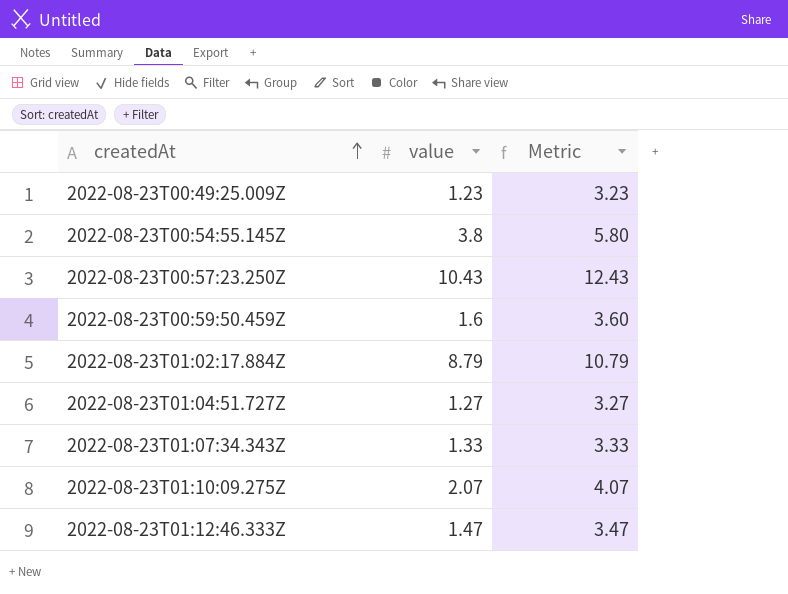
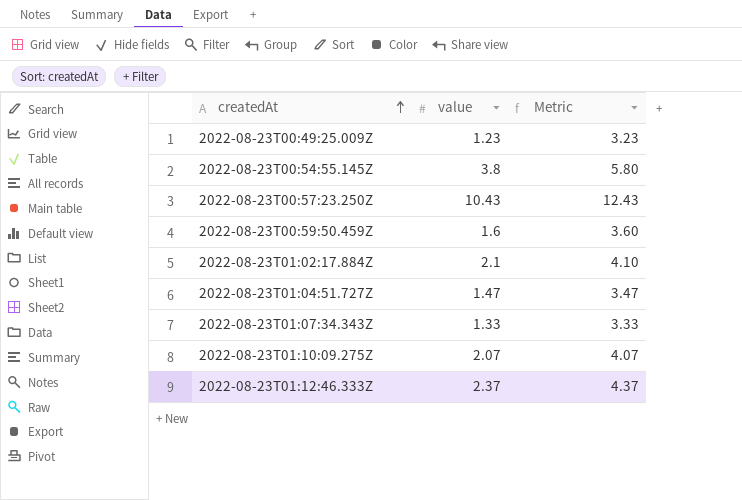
2022-08-23T01:02:17.884Z | value: 8.79 -> 2.1
2022-08-23T01:02:17.884Z | Metric: 10.79 -> 4.10
2022-08-23T01:04:51.727Z | value: 1.27 -> 1.47
2022-08-23T01:04:51.727Z | Metric: 3.27 -> 3.47
2022-08-23T01:12:46.333Z | value: 1.47 -> 2.37
2022-08-23T01:12:46.333Z | Metric: 3.47 -> 4.37

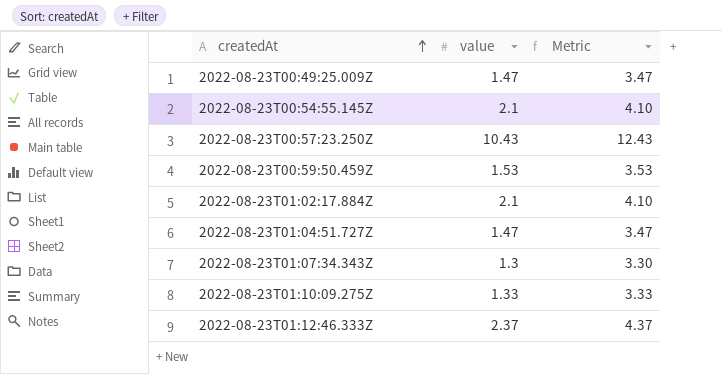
2022-08-23T00:49:25.009Z | value: 1.23 -> 1.47
2022-08-23T00:49:25.009Z | Metric: 3.23 -> 3.47
2022-08-23T00:54:55.145Z | value: 3.8 -> 2.1
2022-08-23T00:54:55.145Z | Metric: 5.80 -> 4.10
2022-08-23T00:59:50.459Z | value: 1.6 -> 1.53
2022-08-23T00:59:50.459Z | Metric: 3.60 -> 3.53
2022-08-23T01:07:34.343Z | value: 1.33 -> 1.3
2022-08-23T01:07:34.343Z | Metric: 3.33 -> 3.30
2022-08-23T01:10:09.275Z | value: 2.07 -> 1.33
2022-08-23T01:10:09.275Z | Metric: 4.07 -> 3.33

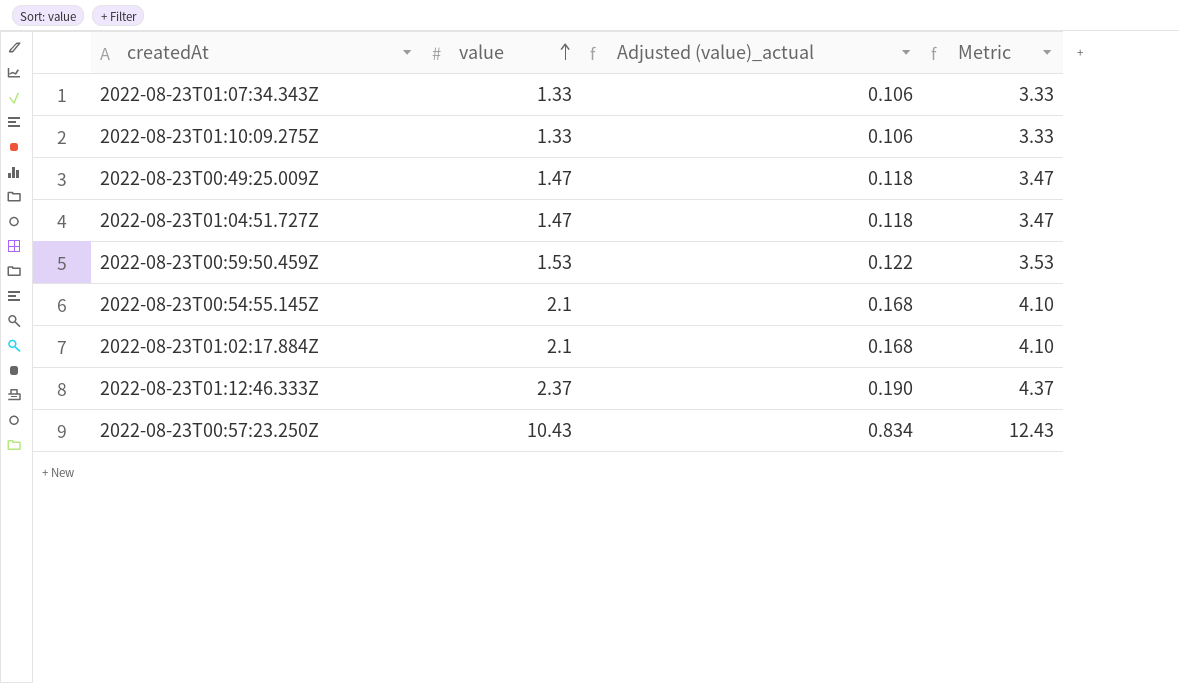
row order: createdAt ascending -> value ascending
column Adjusted (value)_actual | formula: none -> [value] * 0.08
2022-08-23T01:07:34.343Z | value: 1.3 -> 1.33
2022-08-23T01:07:34.343Z | Metric: 3.30 -> 3.33

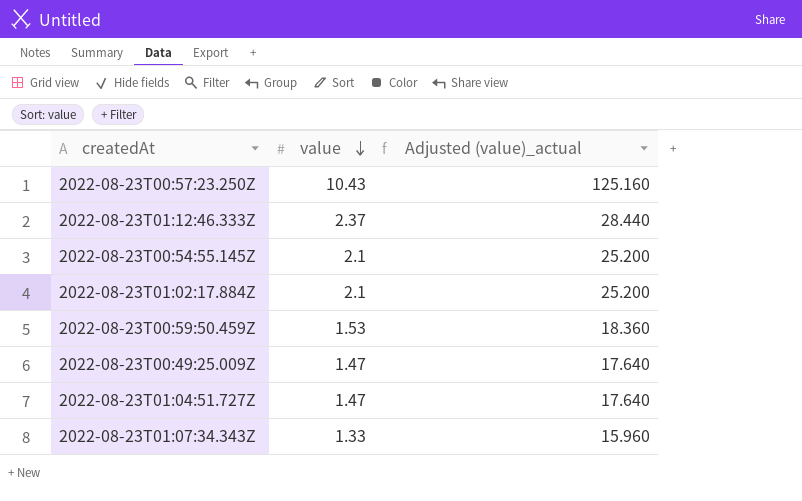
row order: value ascending -> value descending
column Metric | formula: [value] + 2 -> none
column Adjusted (value)_actual | formula: [value] * 0.08 -> [value] * 12
row 2022-08-23T01:10:09.275Z: 1.33 | 0.106 | 3.33 -> none

